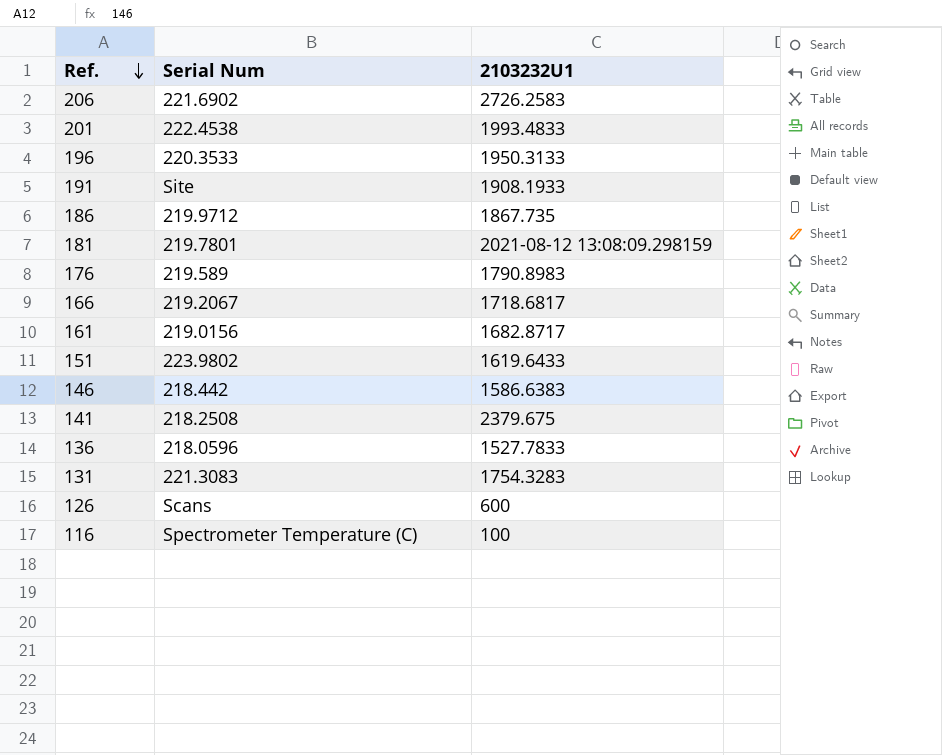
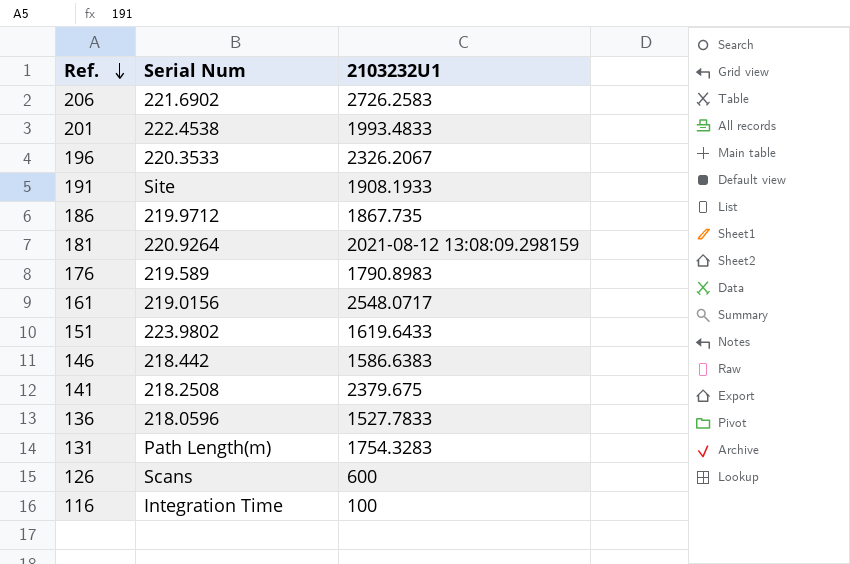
row 166: 219.2067 | 1718.6817 -> none
196 | 2103232U1: 1950.3133 -> 2326.2067
181 | Serial Num: 219.7801 -> 220.9264
161 | 2103232U1: 1682.8717 -> 2548.0717
131 | Serial Num: 221.3083 -> Path Length(m)
116 | Serial Num: Spectrometer Temperature (C) -> Integration Time

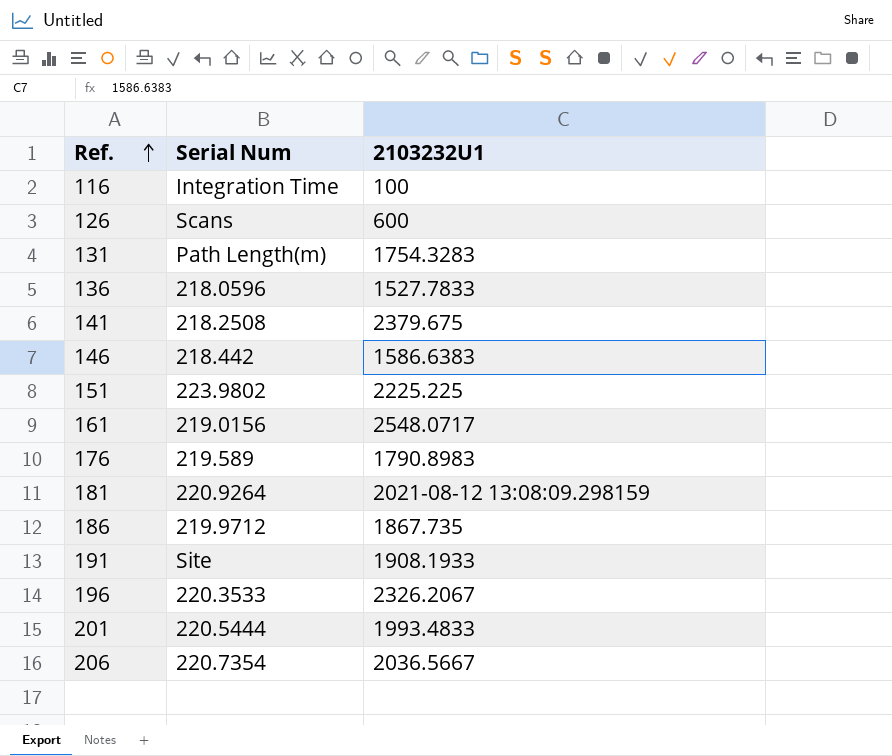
row order: Ref. descending -> Ref. ascending
151 | 2103232U1: 1619.6433 -> 2225.225
201 | Serial Num: 222.4538 -> 220.5444
206 | Serial Num: 221.6902 -> 220.7354
206 | 2103232U1: 2726.2583 -> 2036.5667

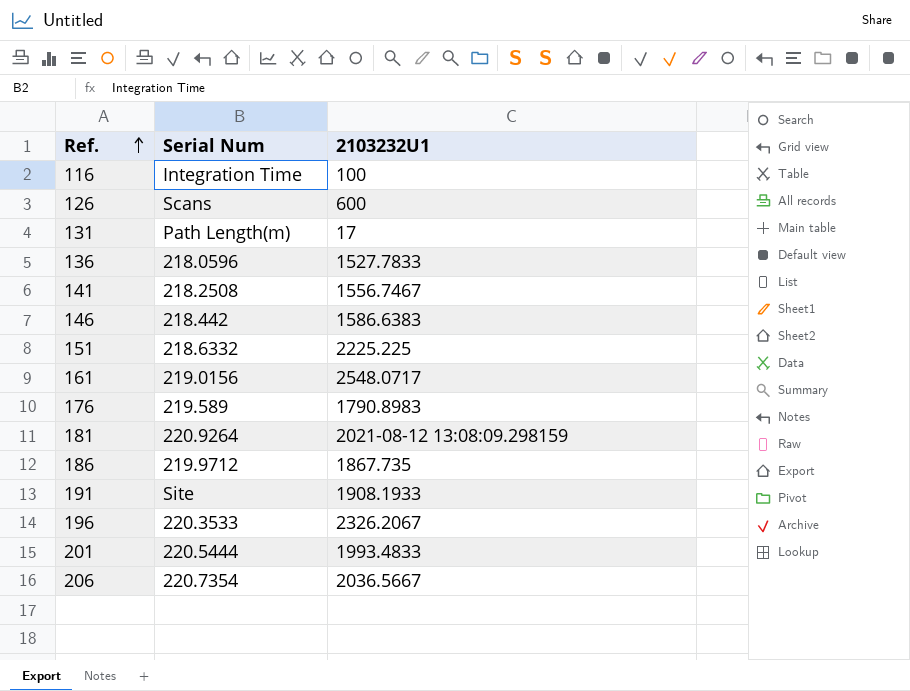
131 | 2103232U1: 1754.3283 -> 17
141 | 2103232U1: 2379.675 -> 1556.7467
151 | Serial Num: 223.9802 -> 218.6332

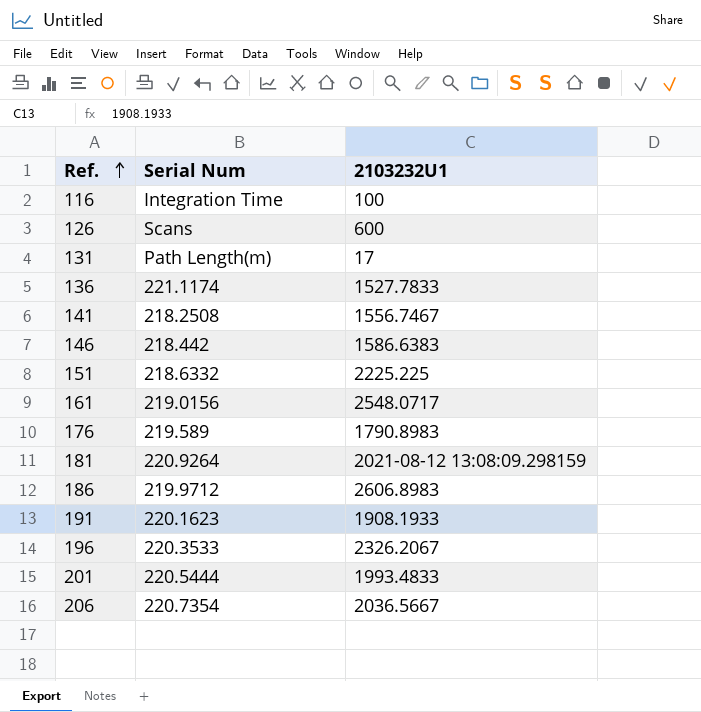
136 | Serial Num: 218.0596 -> 221.1174
186 | 2103232U1: 1867.735 -> 2606.8983
191 | Serial Num: Site -> 220.1623

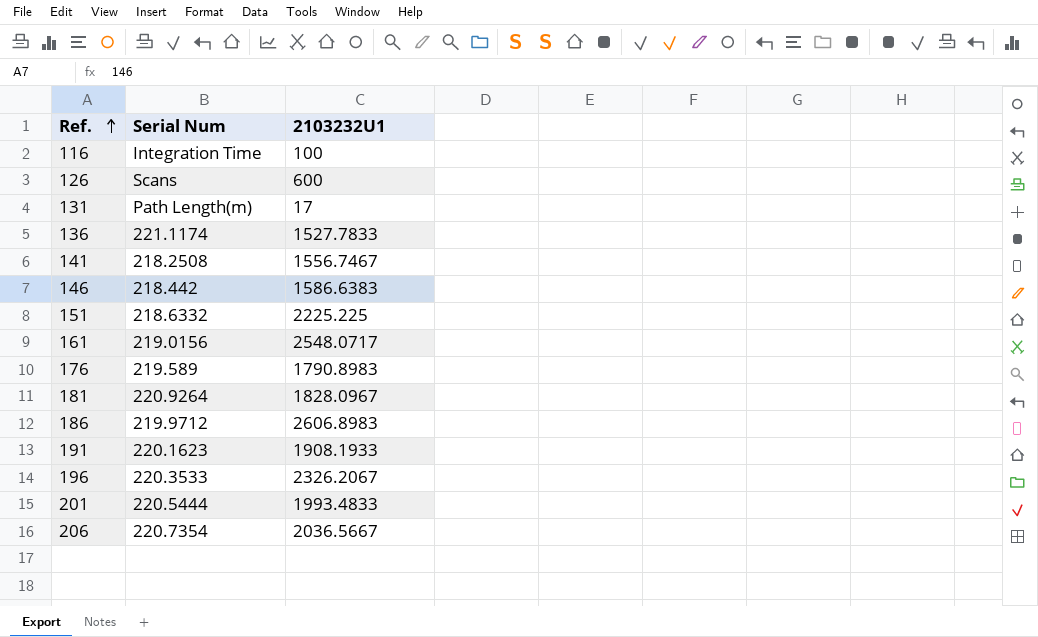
181 | 2103232U1: 2021-08-12 13:08:09.298159 -> 1828.0967

